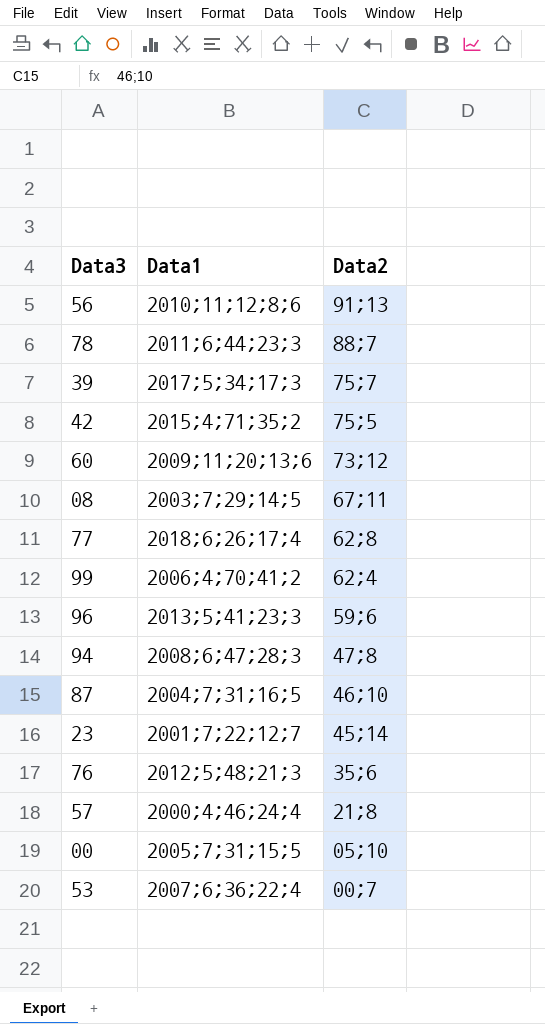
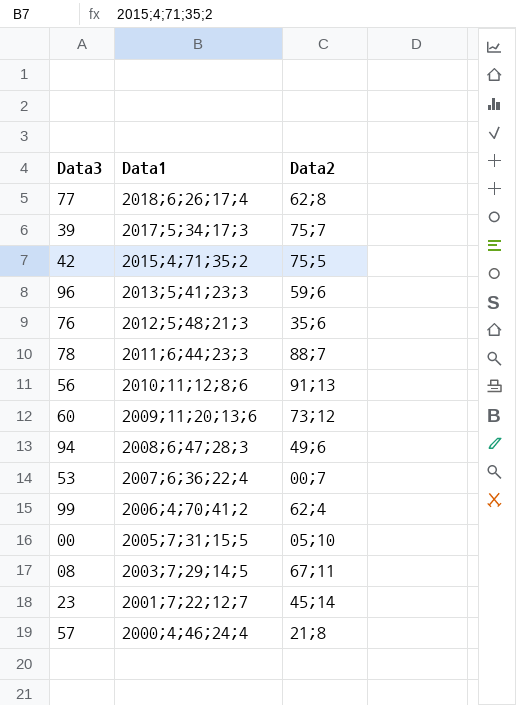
row order: Data2 descending -> Data1 descending
row 87: 2004;7;31;16;5 | 46;10 -> none
94 | Data2: 47;8 -> 49;6

